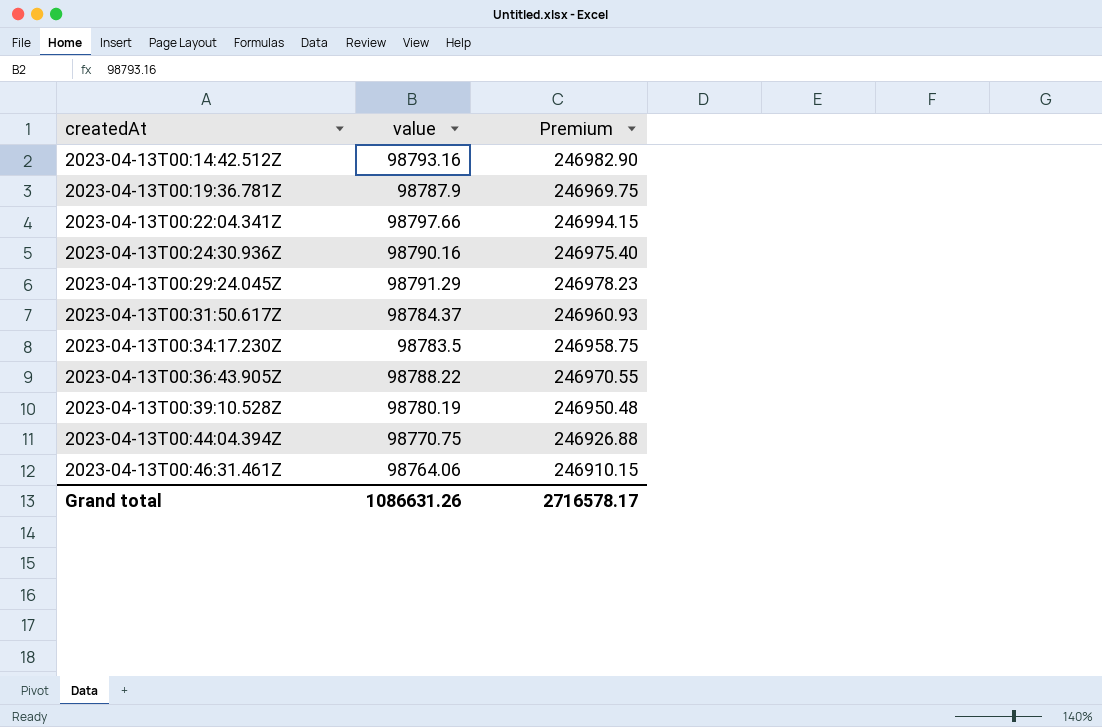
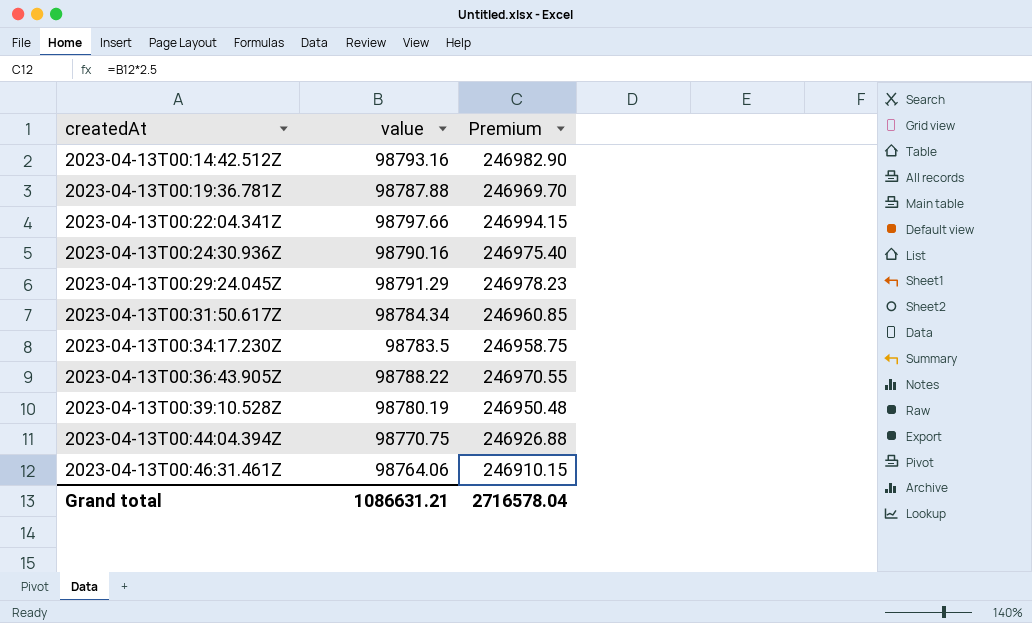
2023-04-13T00:19:36.781Z | value: 98787.9 -> 98787.88
2023-04-13T00:19:36.781Z | Premium: 246969.75 -> 246969.70
2023-04-13T00:31:50.617Z | value: 98784.37 -> 98784.34
2023-04-13T00:31:50.617Z | Premium: 246960.93 -> 246960.85
Grand total | value: 1086631.26 -> 1086631.21
Grand total | Premium: 2716578.17 -> 2716578.04

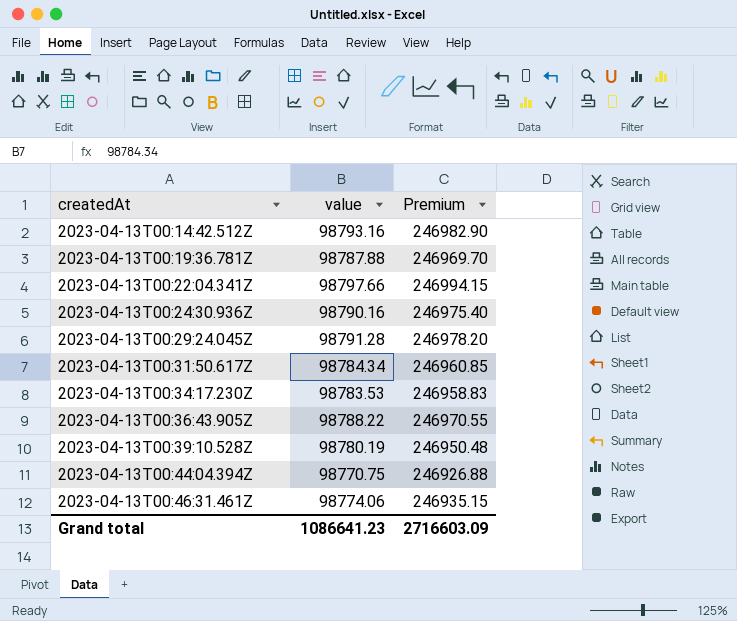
2023-04-13T00:29:24.045Z | value: 98791.29 -> 98791.28
2023-04-13T00:29:24.045Z | Premium: 246978.23 -> 246978.20
2023-04-13T00:34:17.230Z | value: 98783.5 -> 98783.53
2023-04-13T00:34:17.230Z | Premium: 246958.75 -> 246958.83
2023-04-13T00:46:31.461Z | value: 98764.06 -> 98774.06
2023-04-13T00:46:31.461Z | Premium: 246910.15 -> 246935.15
Grand total | value: 1086631.21 -> 1086641.23
Grand total | Premium: 2716578.04 -> 2716603.09

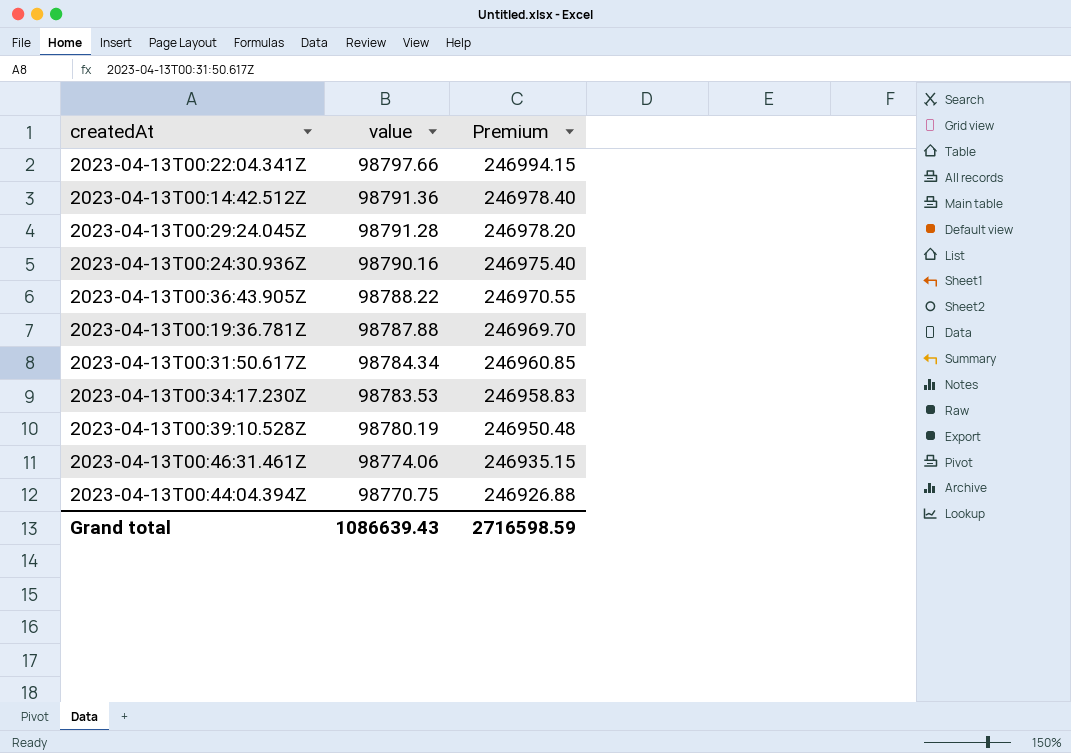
row order: createdAt ascending -> value descending
2023-04-13T00:14:42.512Z | value: 98793.16 -> 98791.36
2023-04-13T00:14:42.512Z | Premium: 246982.90 -> 246978.40
Grand total | value: 1086641.23 -> 1086639.43
Grand total | Premium: 2716603.09 -> 2716598.59

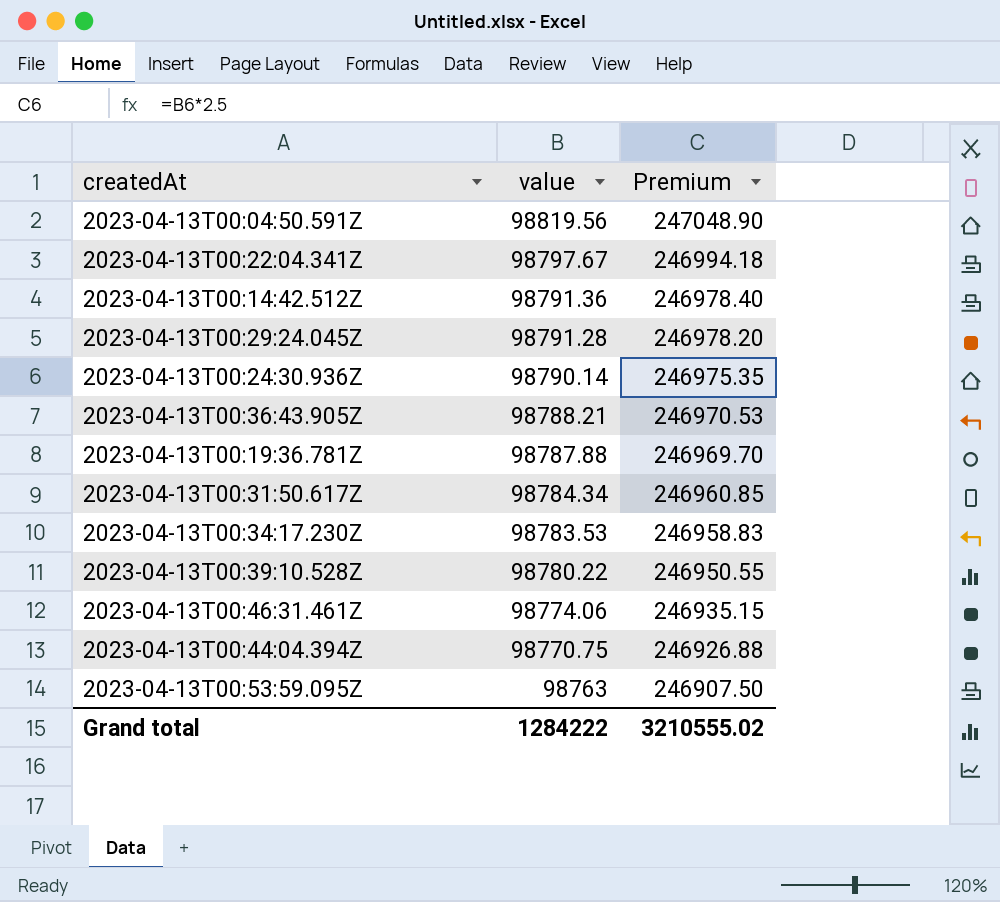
row 2023-04-13T00:04:50.591Z: none -> 98819.56 | 247048.90
2023-04-13T00:22:04.341Z | value: 98797.66 -> 98797.67
2023-04-13T00:22:04.341Z | Premium: 246994.15 -> 246994.18
2023-04-13T00:24:30.936Z | value: 98790.16 -> 98790.14
2023-04-13T00:24:30.936Z | Premium: 246975.40 -> 246975.35
2023-04-13T00:36:43.905Z | value: 98788.22 -> 98788.21
2023-04-13T00:36:43.905Z | Premium: 246970.55 -> 246970.53
2023-04-13T00:39:10.528Z | value: 98780.19 -> 98780.22
2023-04-13T00:39:10.528Z | Premium: 246950.48 -> 246950.55
row 2023-04-13T00:53:59.095Z: none -> 98763 | 246907.50
Grand total | value: 1086639.43 -> 1284222
Grand total | Premium: 2716598.59 -> 3210555.02

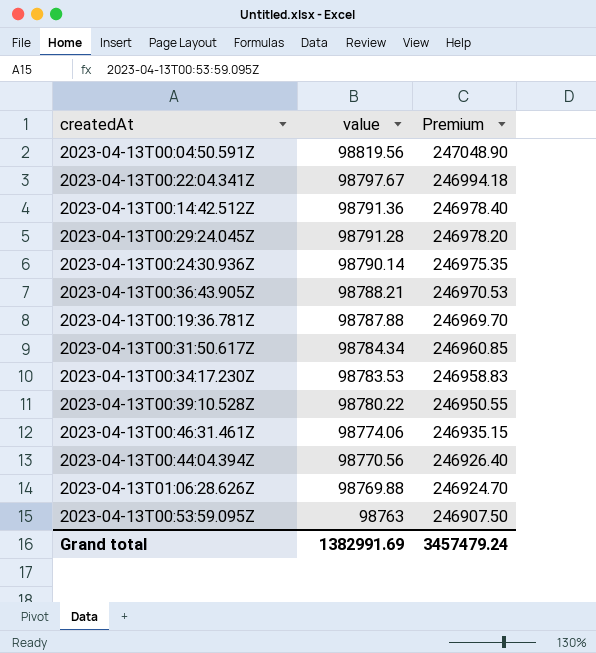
2023-04-13T00:44:04.394Z | value: 98770.75 -> 98770.56
2023-04-13T00:44:04.394Z | Premium: 246926.88 -> 246926.40
row 2023-04-13T01:06:28.626Z: none -> 98769.88 | 246924.70
Grand total | value: 1284222 -> 1382991.69
Grand total | Premium: 3210555.02 -> 3457479.24

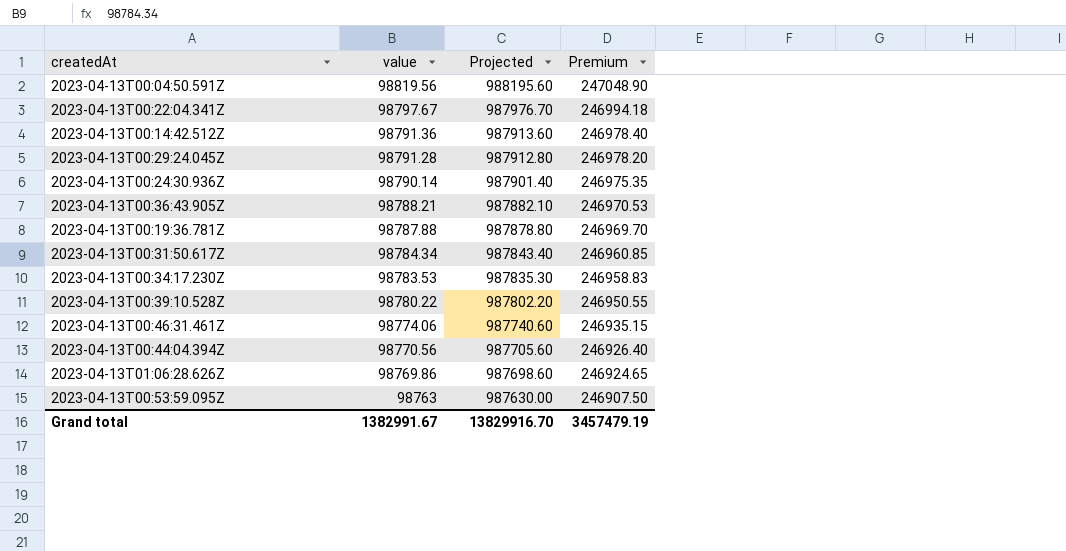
column Projected | formula: none -> [value] * 10
2023-04-13T01:06:28.626Z | value: 98769.88 -> 98769.86
2023-04-13T01:06:28.626Z | Premium: 246924.70 -> 246924.65
Grand total | value: 1382991.69 -> 1382991.67
Grand total | Premium: 3457479.24 -> 3457479.19

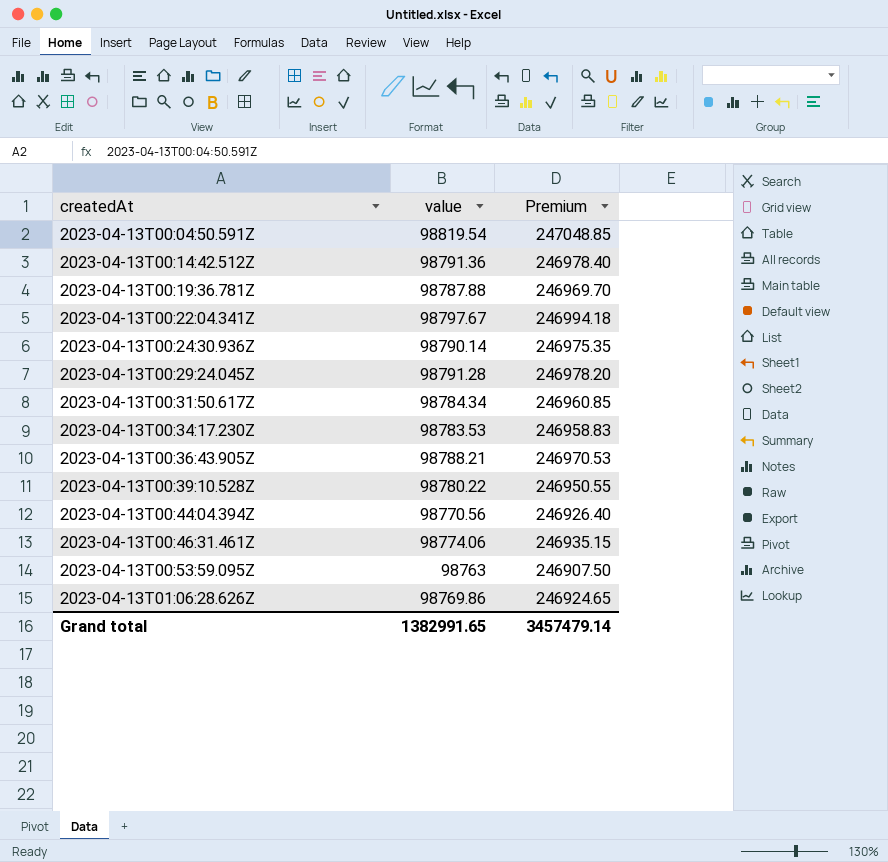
row order: value descending -> createdAt ascending
column Projected | formula: [value] * 10 -> none
2023-04-13T00:04:50.591Z | value: 98819.56 -> 98819.54
2023-04-13T00:04:50.591Z | Premium: 247048.90 -> 247048.85
Grand total | value: 1382991.67 -> 1382991.65
Grand total | Premium: 3457479.19 -> 3457479.14

